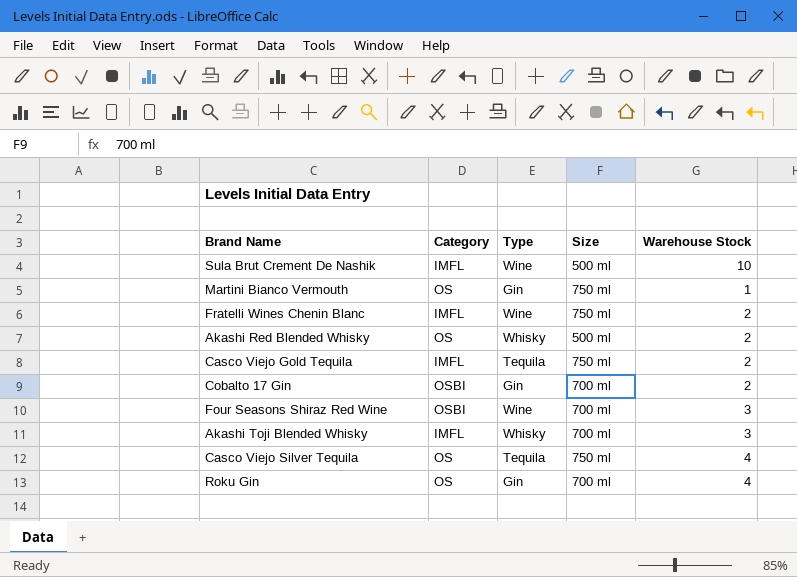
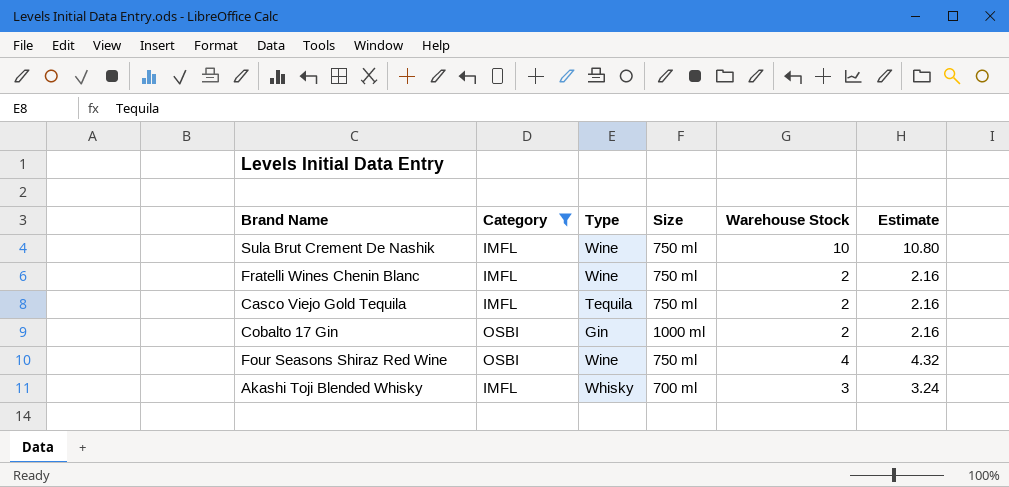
filter: none -> Category != OS
column Estimate | formula: none -> [Warehouse Stock] * 1.08
Sula Brut Crement De Nashik | Size: 500 ml -> 750 ml
Cobalto 17 Gin | Size: 700 ml -> 1000 ml
Four Seasons Shiraz Red Wine | Size: 700 ml -> 750 ml
Four Seasons Shiraz Red Wine | Warehouse Stock: 3 -> 4

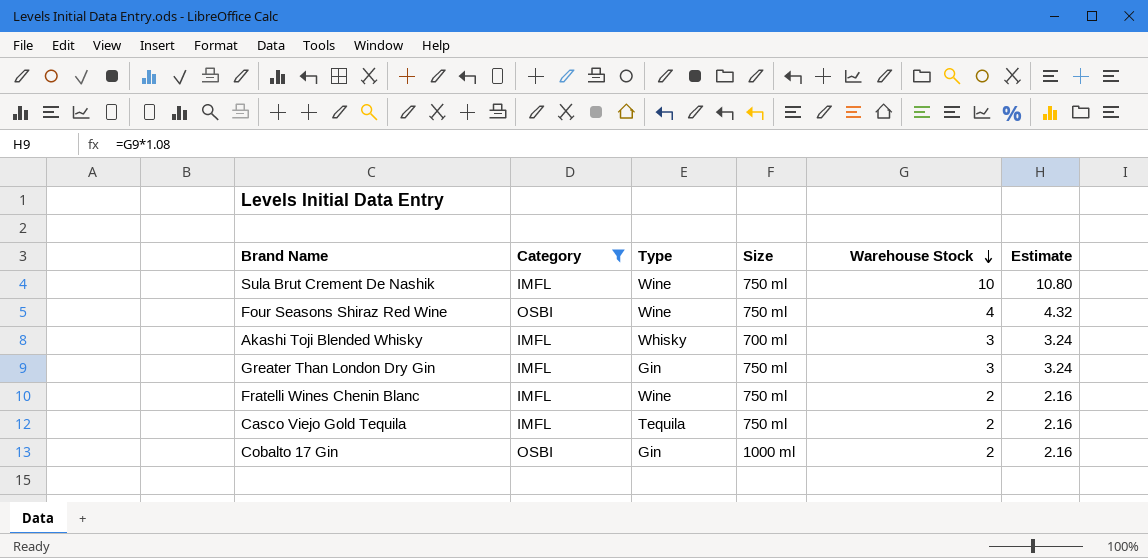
row order: none -> Warehouse Stock descending
row Greater Than London Dry Gin: none -> IMFL | Gin | 750 ml | 3 | 3.24

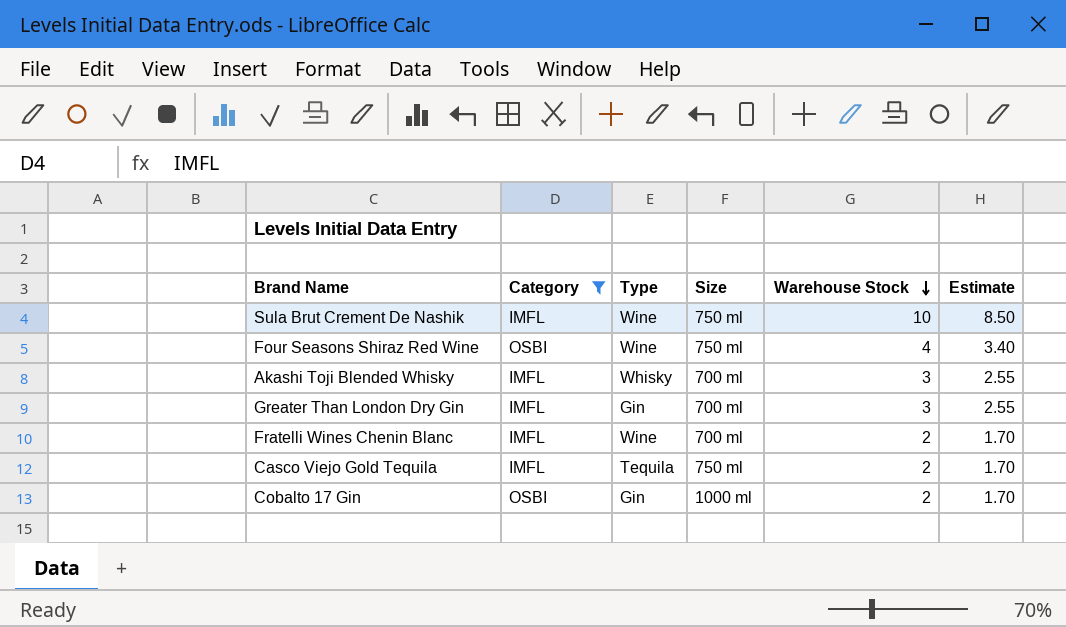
column Estimate | formula: [Warehouse Stock] * 1.08 -> [Warehouse Stock] * 0.85
Greater Than London Dry Gin | Size: 750 ml -> 700 ml
Fratelli Wines Chenin Blanc | Size: 750 ml -> 700 ml

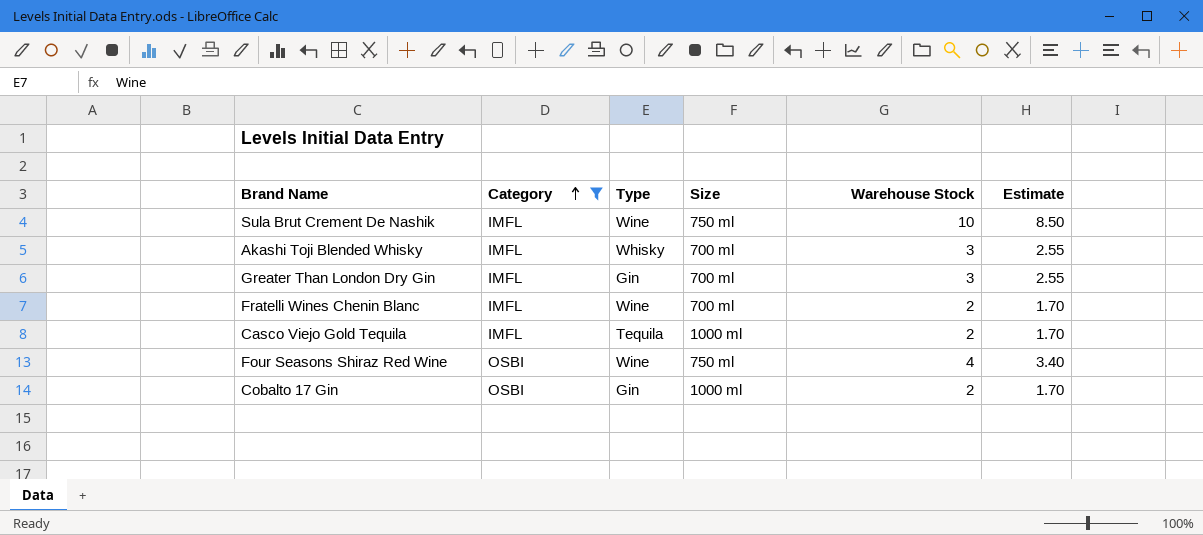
row order: Warehouse Stock descending -> Category ascending
Casco Viejo Gold Tequila | Size: 750 ml -> 1000 ml

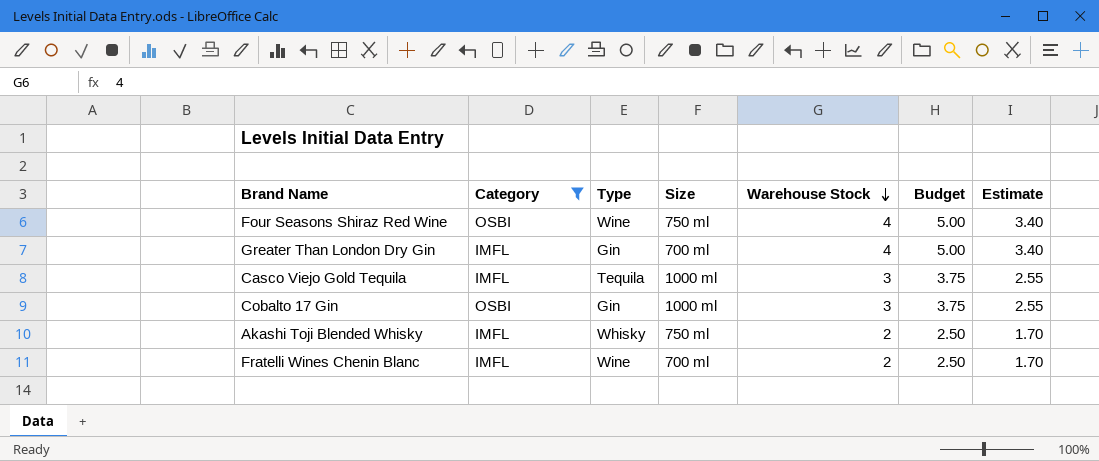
row order: Category ascending -> Warehouse Stock descending
column Budget | formula: none -> [Warehouse Stock] * 1.25
row Sula Brut Crement De Nashik: IMFL | Wine | 750 ml | 10 | 8.50 -> none
Greater Than London Dry Gin | Warehouse Stock: 3 -> 4
Greater Than London Dry Gin | Estimate: 2.55 -> 3.40
Casco Viejo Gold Tequila | Warehouse Stock: 2 -> 3
Casco Viejo Gold Tequila | Estimate: 1.70 -> 2.55
Cobalto 17 Gin | Warehouse Stock: 2 -> 3
Cobalto 17 Gin | Estimate: 1.70 -> 2.55
Akashi Toji Blended Whisky | Size: 700 ml -> 750 ml
Akashi Toji Blended Whisky | Warehouse Stock: 3 -> 2
Akashi Toji Blended Whisky | Estimate: 2.55 -> 1.70

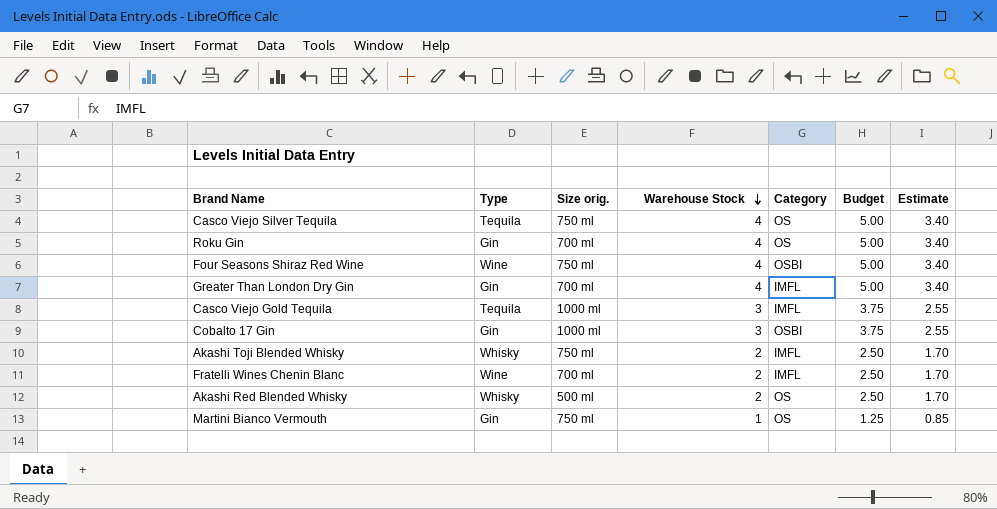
filter: Category != OS -> none
column name: Size -> Size orig.
column Category | position: 2 -> 5

